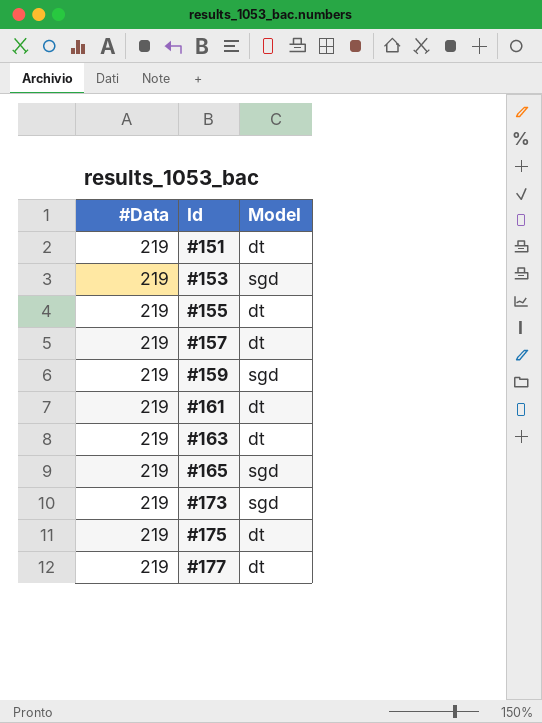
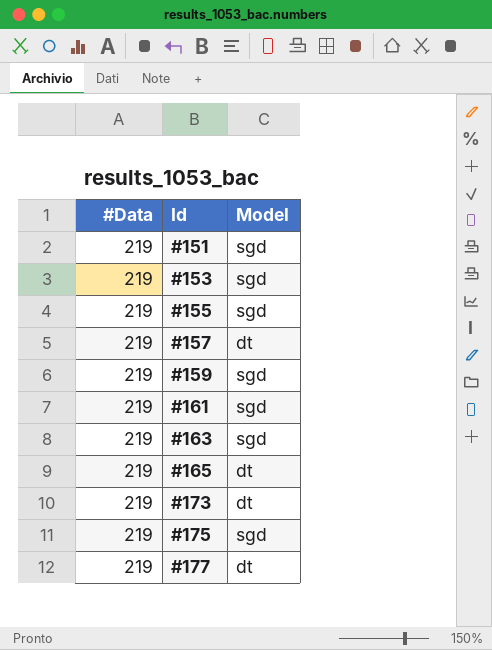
#151 | Model: dt -> sgd
#155 | Model: dt -> sgd
#161 | Model: dt -> sgd
#163 | Model: dt -> sgd
#165 | Model: sgd -> dt
#173 | Model: sgd -> dt
#175 | Model: dt -> sgd

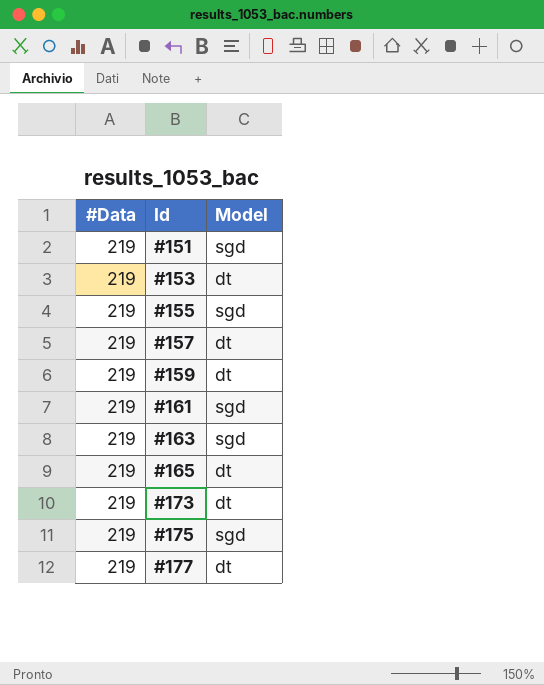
#153 | Model: sgd -> dt
#159 | Model: sgd -> dt

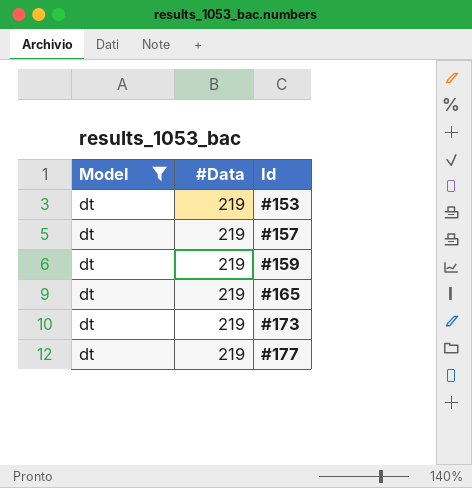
filter: none -> Model = dt
column Model | position: 3 -> 1

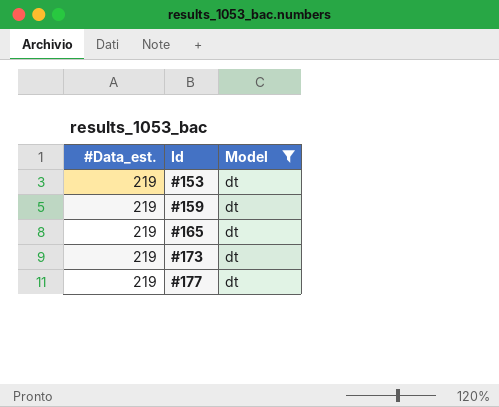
column name: #Data -> #Data_est.
column Model | position: 1 -> 3
row #157: dt | 219 -> none

